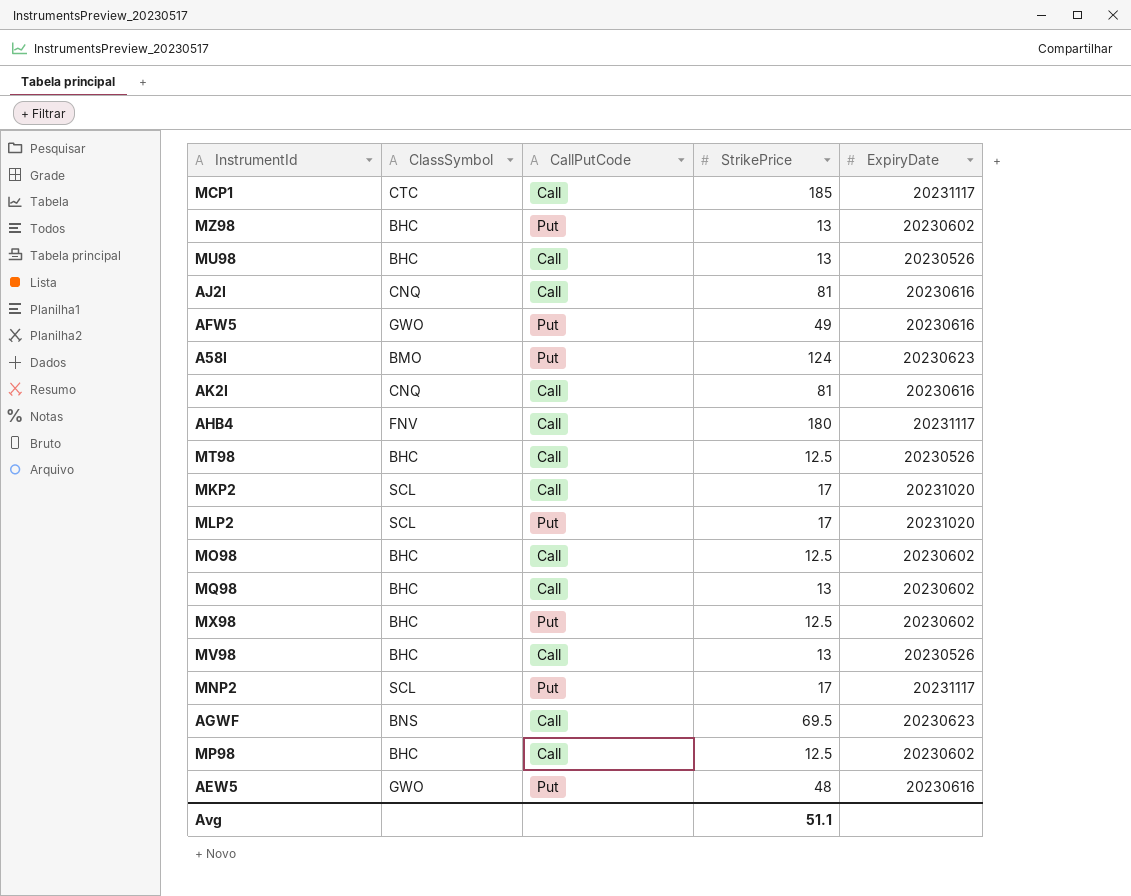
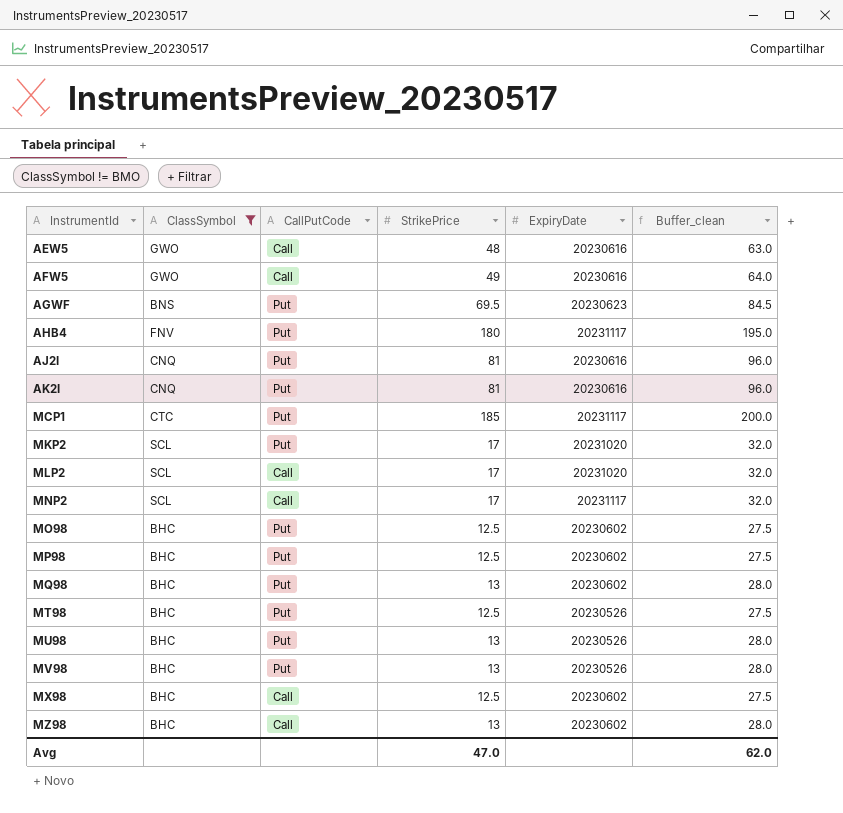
filter: none -> ClassSymbol != BMO
row order: none -> InstrumentId ascending
column Buffer_clean | formula: none -> [StrikePrice] + 15
AEW5 | CallPutCode: Put -> Call
AFW5 | CallPutCode: Put -> Call
AGWF | CallPutCode: Call -> Put
AHB4 | CallPutCode: Call -> Put
AJ2I | CallPutCode: Call -> Put
AK2I | CallPutCode: Call -> Put
MCP1 | CallPutCode: Call -> Put
MKP2 | CallPutCode: Call -> Put
MLP2 | CallPutCode: Put -> Call
MNP2 | CallPutCode: Put -> Call
MO98 | CallPutCode: Call -> Put
MP98 | CallPutCode: Call -> Put
MQ98 | CallPutCode: Call -> Put
MT98 | CallPutCode: Call -> Put
MU98 | CallPutCode: Call -> Put
MV98 | CallPutCode: Call -> Put
MX98 | CallPutCode: Put -> Call
MZ98 | CallPutCode: Put -> Call
Avg | StrikePrice: 51.1 -> 47.0

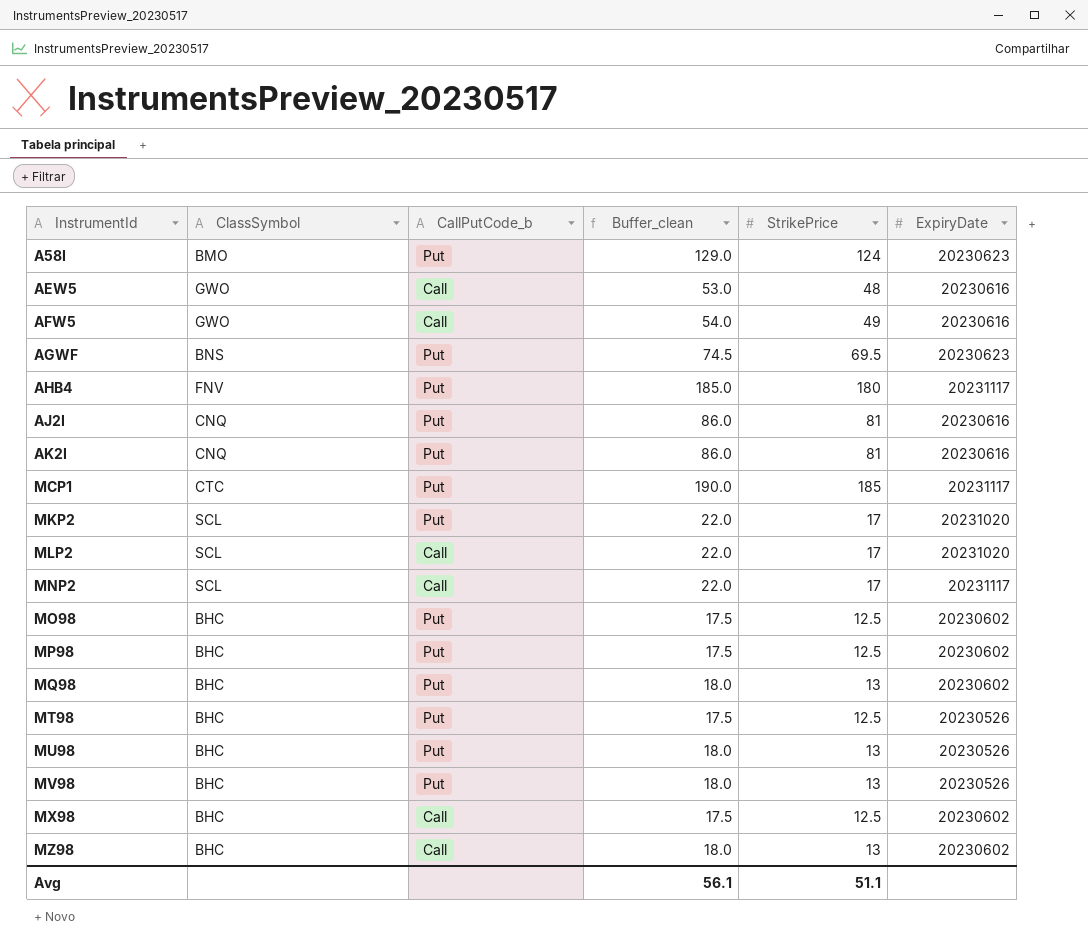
filter: ClassSymbol != BMO -> none
column name: CallPutCode -> CallPutCode_b
column Buffer_clean | formula: [StrikePrice] + 15 -> [StrikePrice] + 5
column Buffer_clean | position: 6 -> 4
Avg | Buffer_clean: 62.0 -> 56.1
Avg | StrikePrice: 47.0 -> 51.1

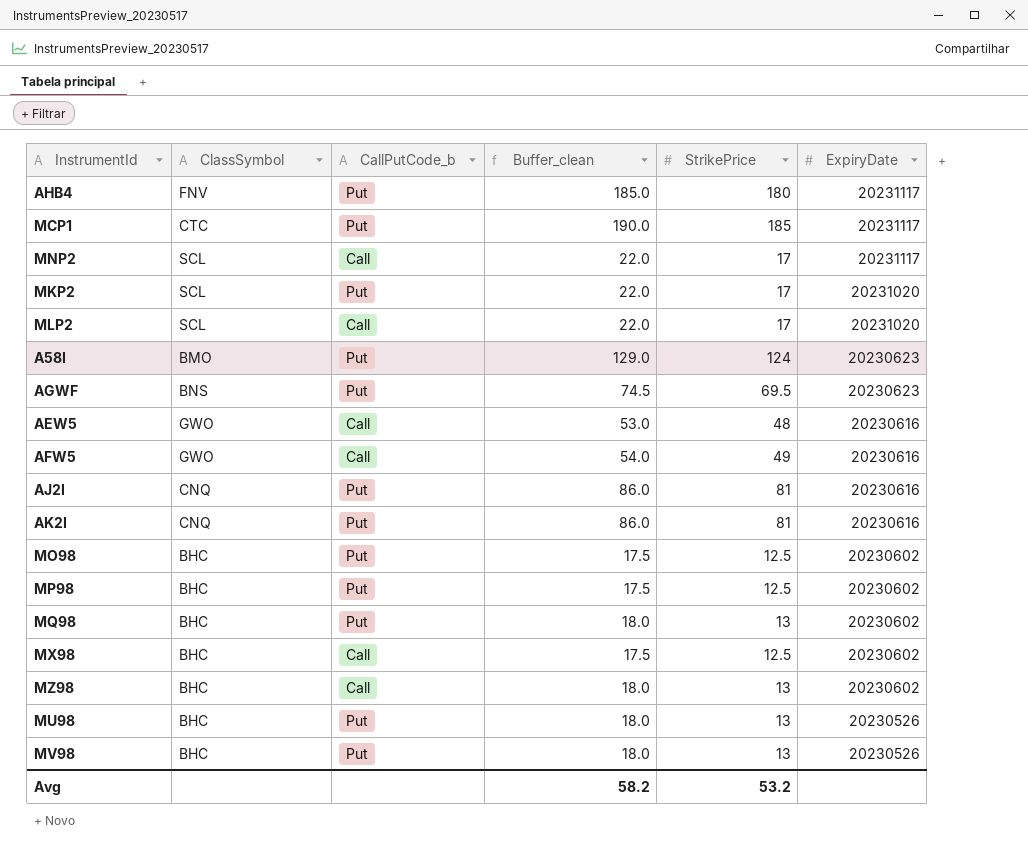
row order: InstrumentId ascending -> ExpiryDate descending
row MT98: BHC | Put | 17.5 | 12.5 | 20230526 -> none
Avg | Buffer_clean: 56.1 -> 58.2
Avg | StrikePrice: 51.1 -> 53.2

